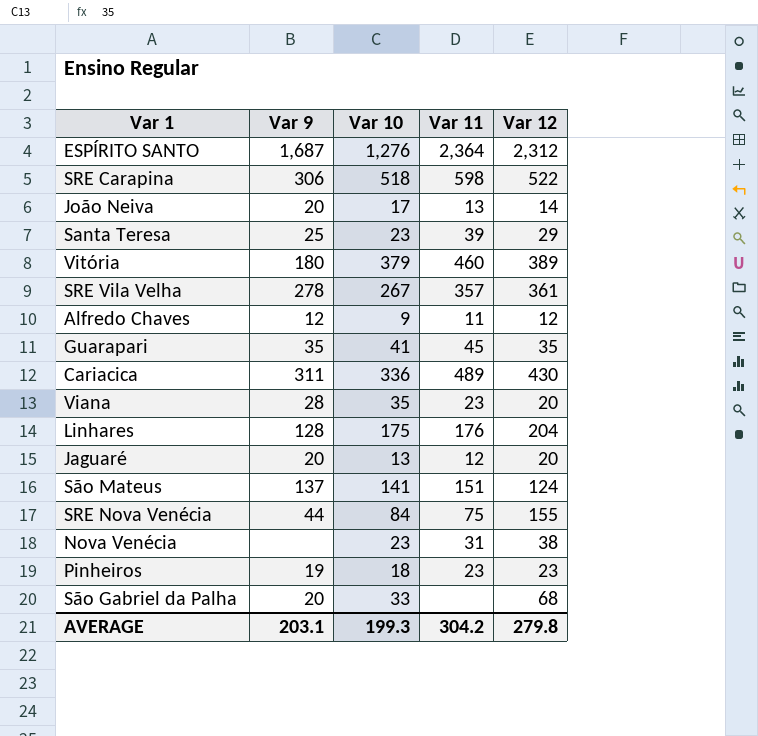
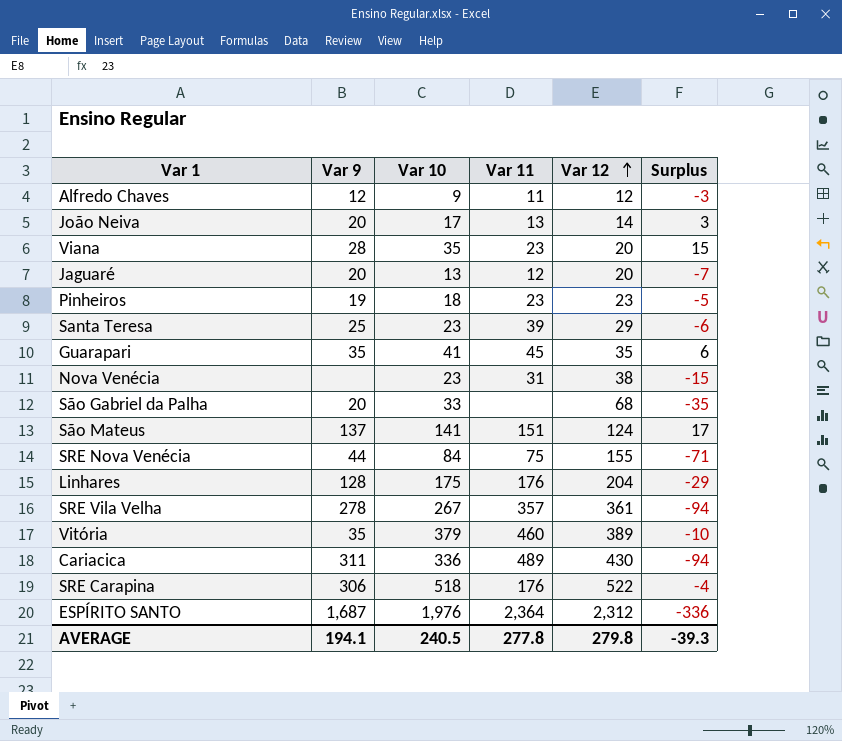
row order: none -> Var 12 ascending
column Surplus | formula: none -> [Var 10] - [Var 12]
Vitória | Var 9: 180 -> 35
SRE Carapina | Var 11: 598 -> 176
ESPÍRITO SANTO | Var 10: 1,276 -> 1,976
AVERAGE | Var 9: 203.1 -> 194.1
AVERAGE | Var 10: 199.3 -> 240.5
AVERAGE | Var 11: 304.2 -> 277.8

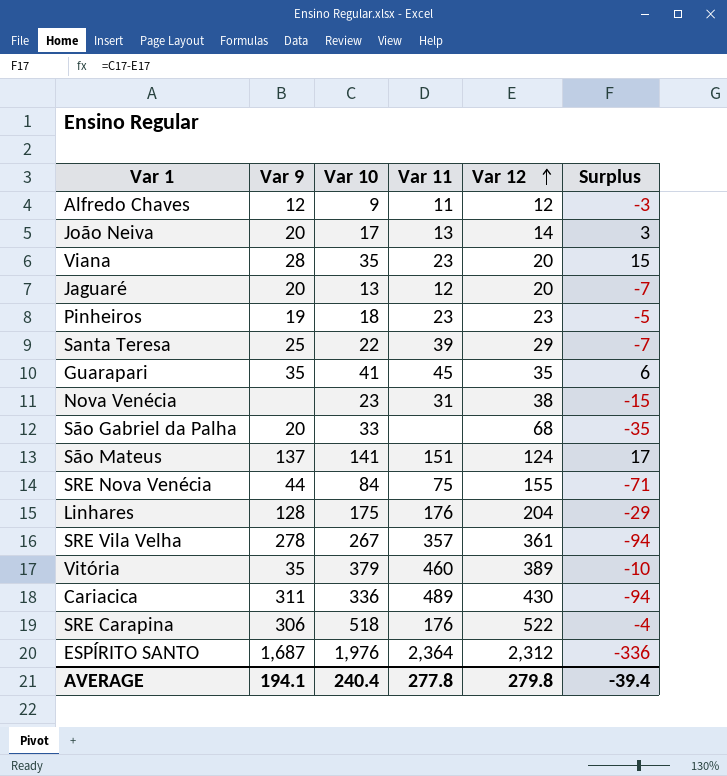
Santa Teresa | Var 10: 23 -> 22
Santa Teresa | Surplus: -6 -> -7
AVERAGE | Var 10: 240.5 -> 240.4
AVERAGE | Surplus: -39.3 -> -39.4

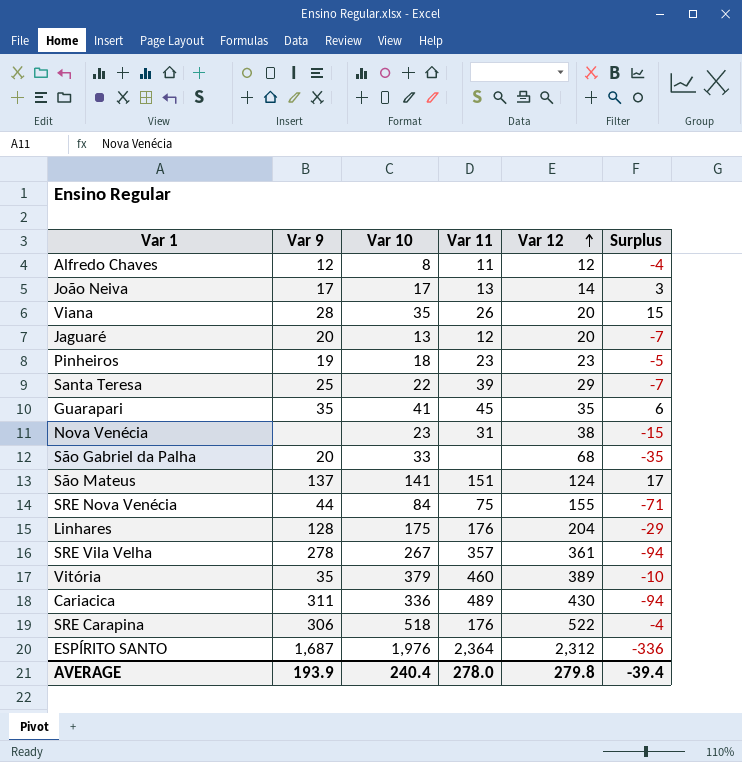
Alfredo Chaves | Var 10: 9 -> 8
Alfredo Chaves | Surplus: -3 -> -4
João Neiva | Var 9: 20 -> 17
Viana | Var 11: 23 -> 26
AVERAGE | Var 9: 194.1 -> 193.9
AVERAGE | Var 11: 277.8 -> 278.0

